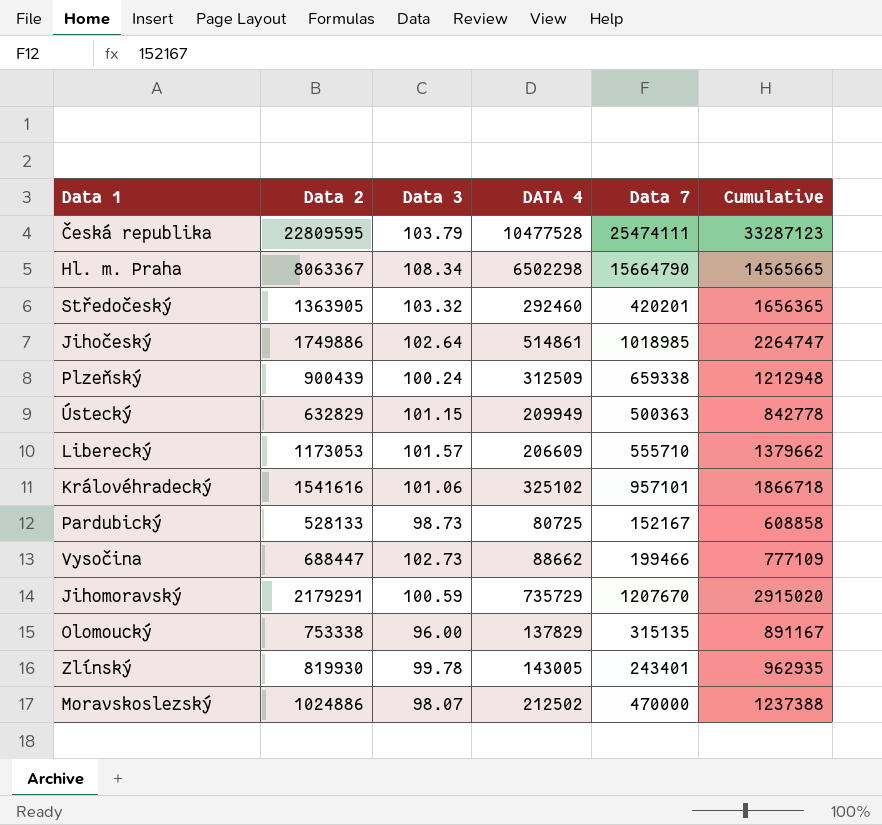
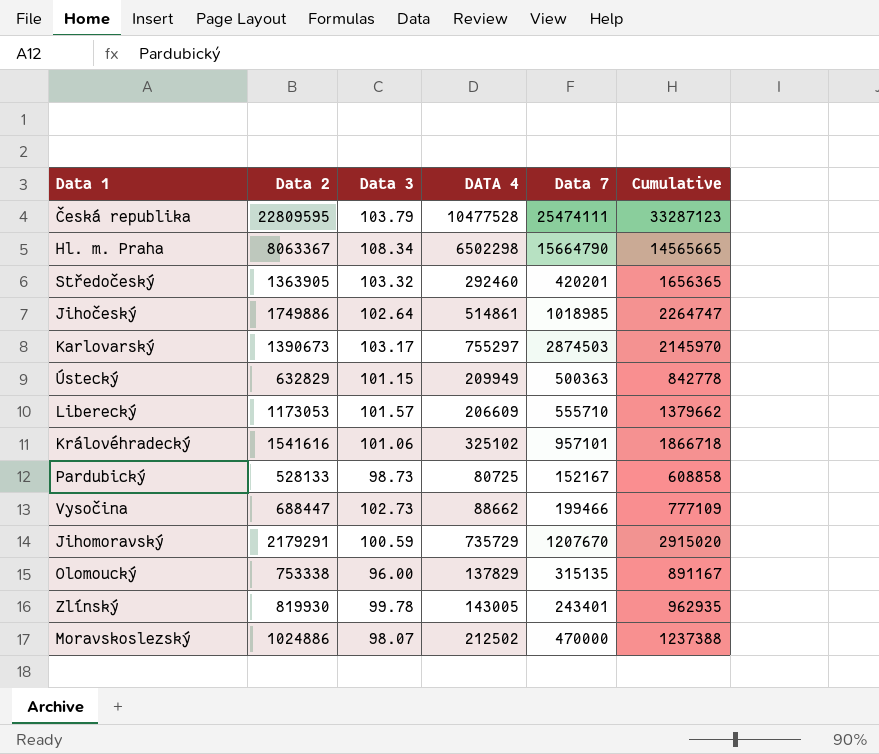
row Plzeňský: 900439 | 100.24 | 312509 | 659338 | 1212948 -> none
row Karlovarský: none -> 1390673 | 103.17 | 755297 | 2874503 | 2145970

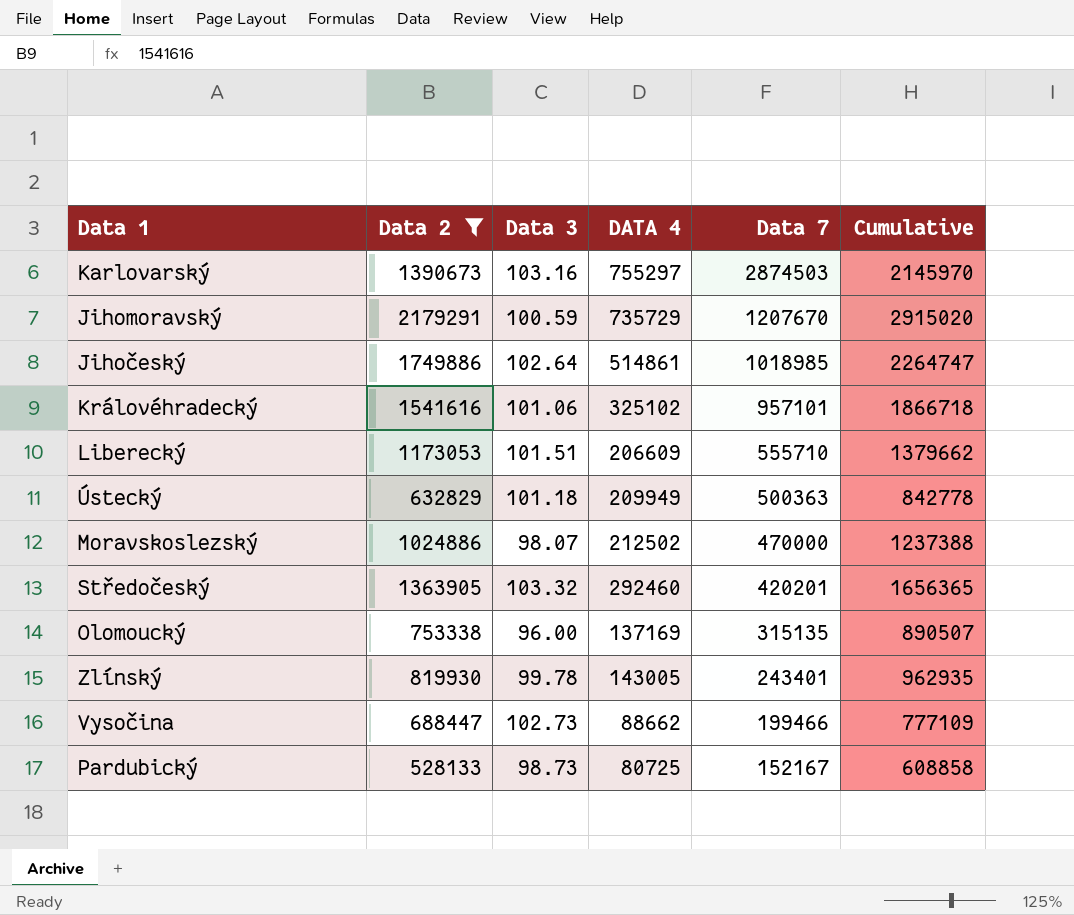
filter: none -> Data 2 <= 2179291
row order: none -> Data 7 descending
Karlovarský | Data 3: 103.17 -> 103.16
Liberecký | Data 3: 101.57 -> 101.51
Ústecký | Data 3: 101.15 -> 101.18
Olomoucký | DATA 4: 137829 -> 137169
Olomoucký | Cumulative: 891167 -> 890507

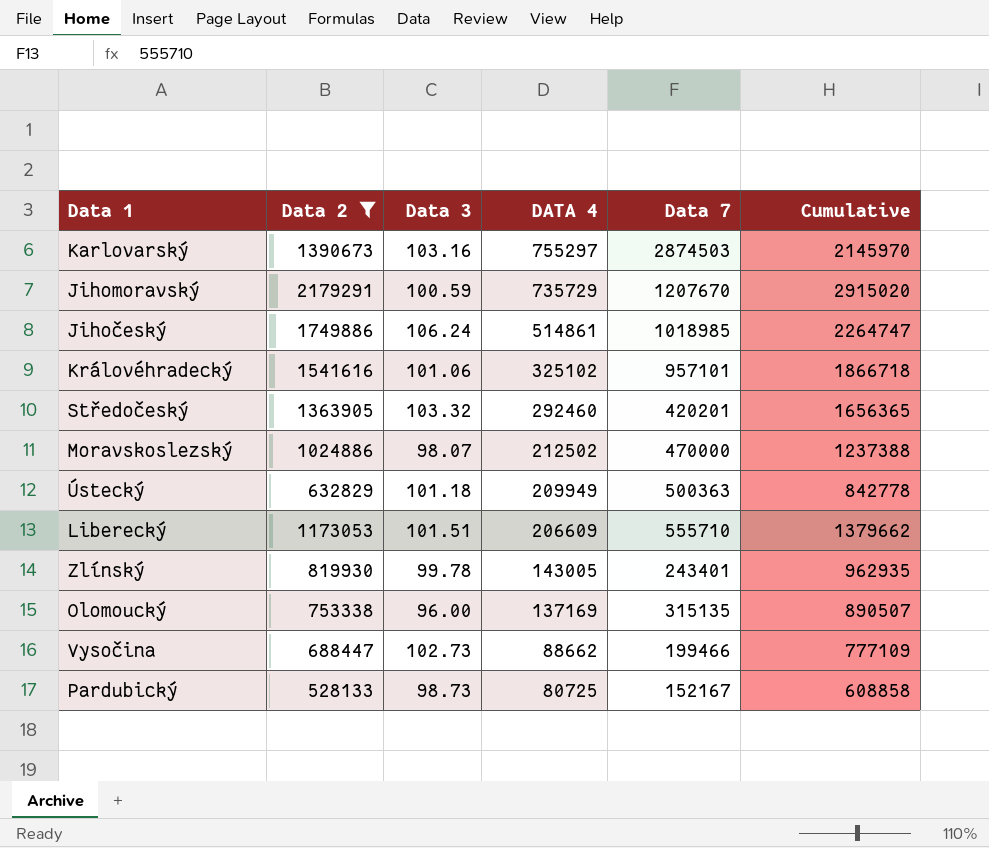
row order: Data 7 descending -> DATA 4 descending
Jihočeský | Data 3: 102.64 -> 106.24

